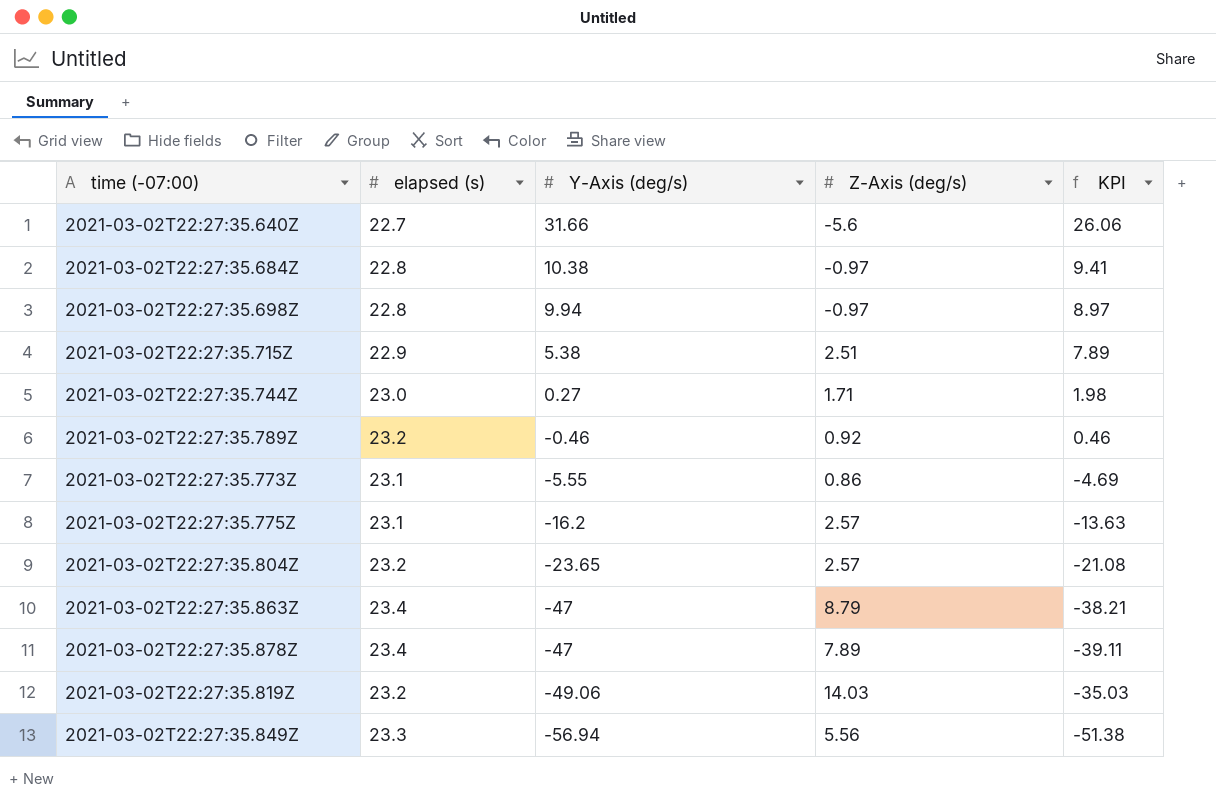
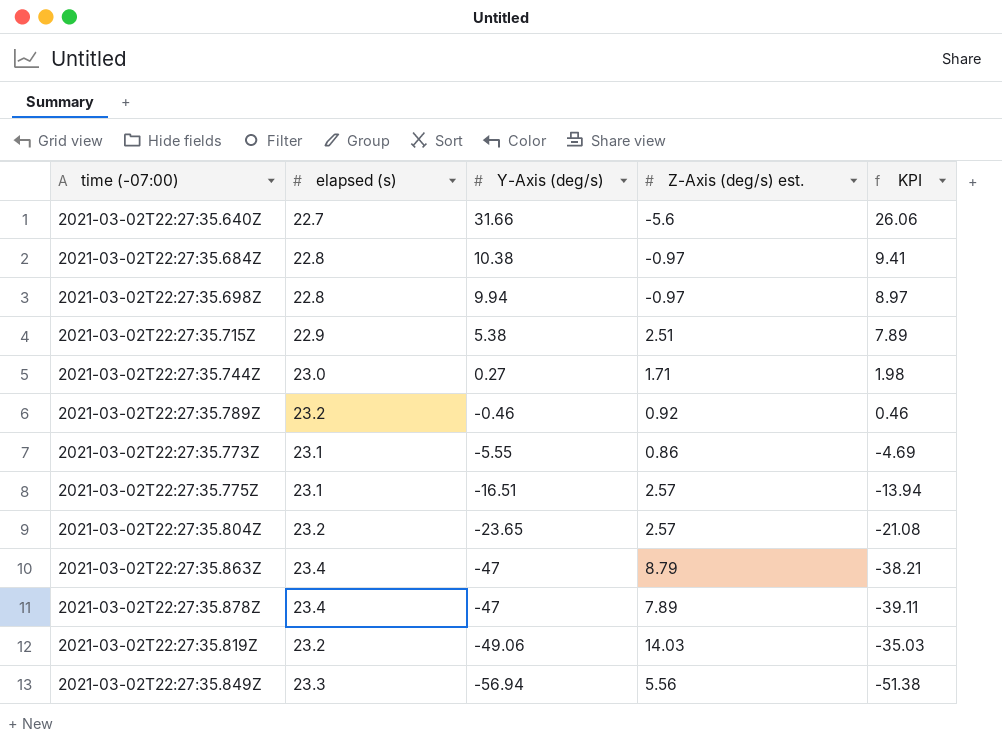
column name: Z-Axis (deg/s) -> Z-Axis (deg/s) est.
2021-03-02T22:27:35.775Z | Y-Axis (deg/s): -16.2 -> -16.51
2021-03-02T22:27:35.775Z | KPI: -13.63 -> -13.94

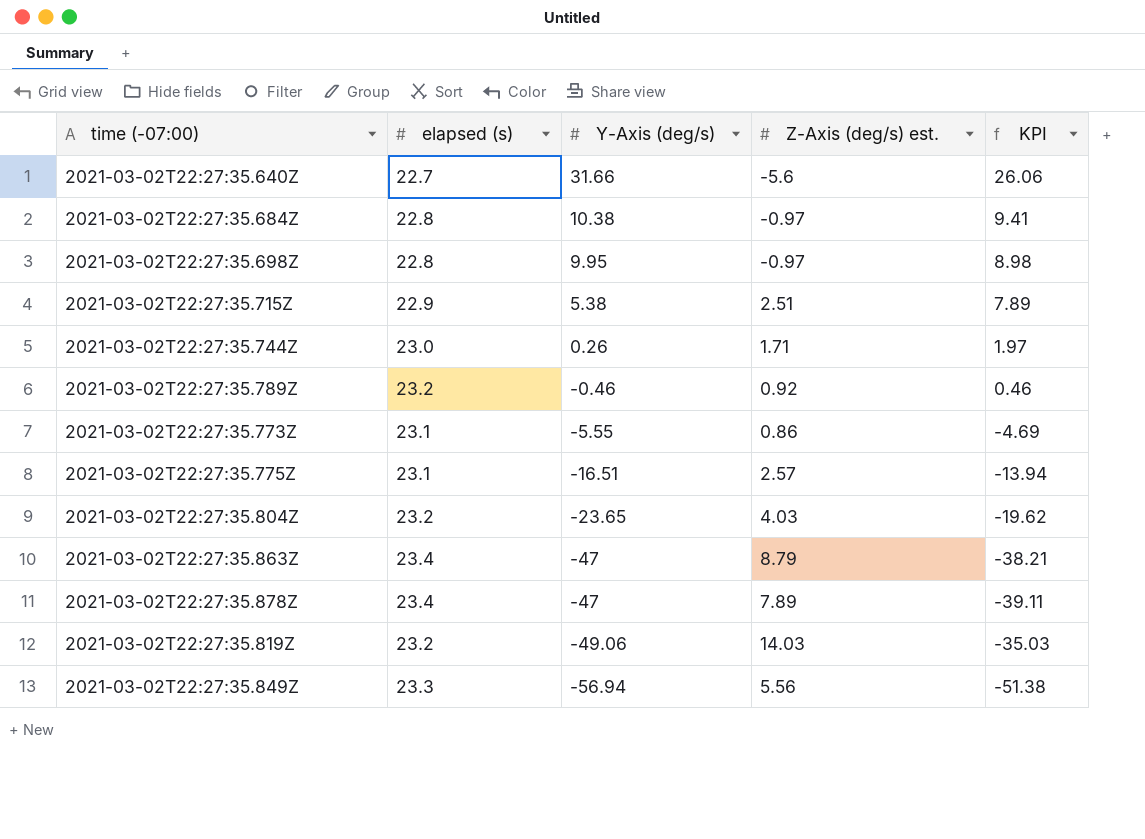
2021-03-02T22:27:35.698Z | Y-Axis (deg/s): 9.94 -> 9.95
2021-03-02T22:27:35.698Z | KPI: 8.97 -> 8.98
2021-03-02T22:27:35.744Z | Y-Axis (deg/s): 0.27 -> 0.26
2021-03-02T22:27:35.744Z | KPI: 1.98 -> 1.97
2021-03-02T22:27:35.804Z | Z-Axis (deg/s) est.: 2.57 -> 4.03
2021-03-02T22:27:35.804Z | KPI: -21.08 -> -19.62

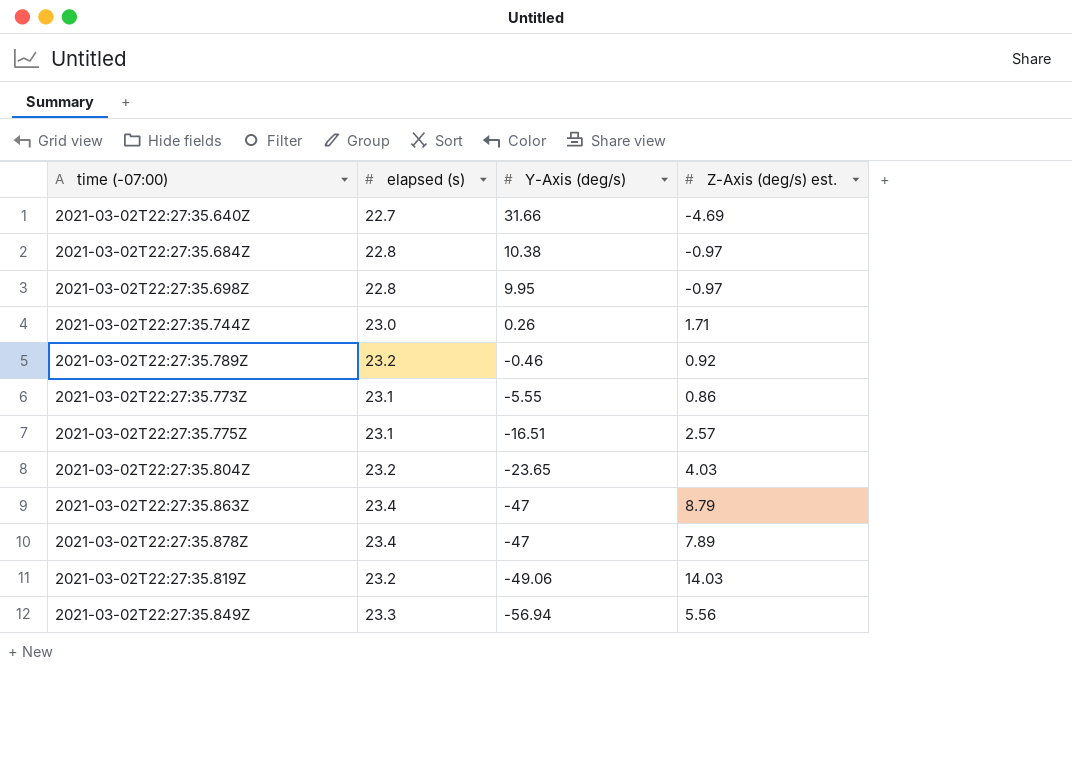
column KPI | formula: [Y-Axis (deg/s)] + [Z-Axis (deg/s) est.] -> none
row 2021-03-02T22:27:35.715Z: 22.9 | 5.38 | 2.51 | 7.89 -> none
2021-03-02T22:27:35.640Z | Z-Axis (deg/s) est.: -5.6 -> -4.69

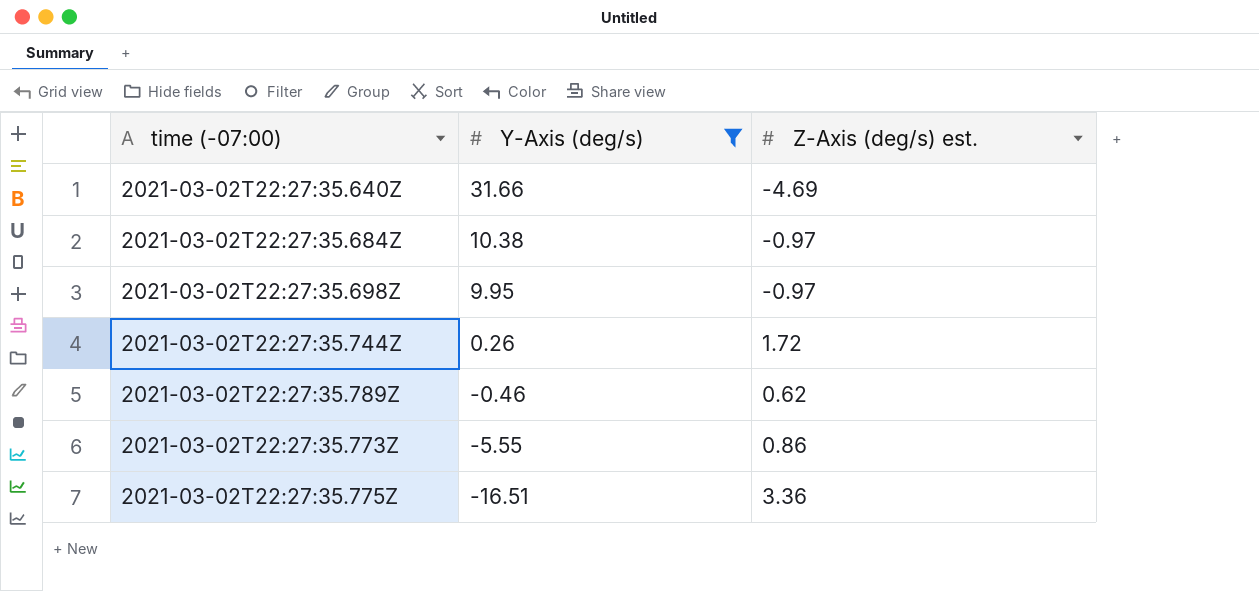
filter: none -> Y-Axis (deg/s) >= -16.51
column elapsed (s) | position: 2 -> none
2021-03-02T22:27:35.744Z | Z-Axis (deg/s) est.: 1.71 -> 1.72
2021-03-02T22:27:35.789Z | Z-Axis (deg/s) est.: 0.92 -> 0.62
2021-03-02T22:27:35.775Z | Z-Axis (deg/s) est.: 2.57 -> 3.36

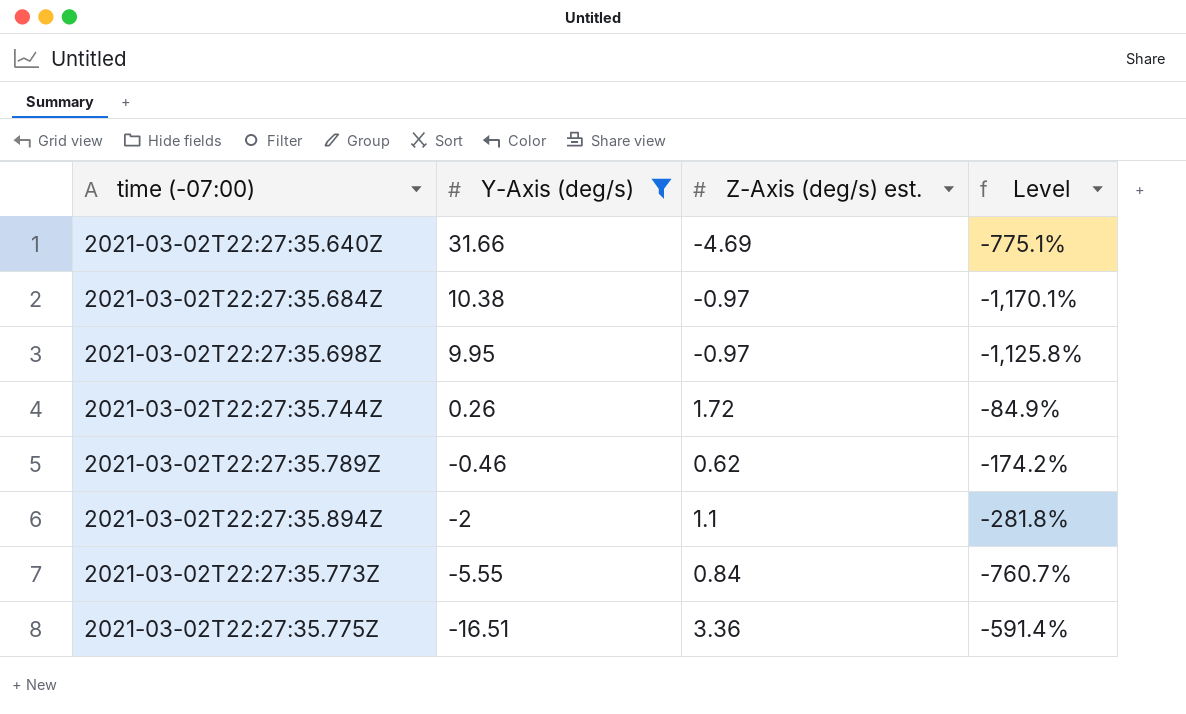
column Level | formula: none -> ([Y-Axis (deg/s)] - [Z-Axis (deg/s) est.]) / [Z-Axis (deg/s) est.]
row 2021-03-02T22:27:35.894Z: none -> -2 | 1.1 | -281.8%
2021-03-02T22:27:35.773Z | Z-Axis (deg/s) est.: 0.86 -> 0.84

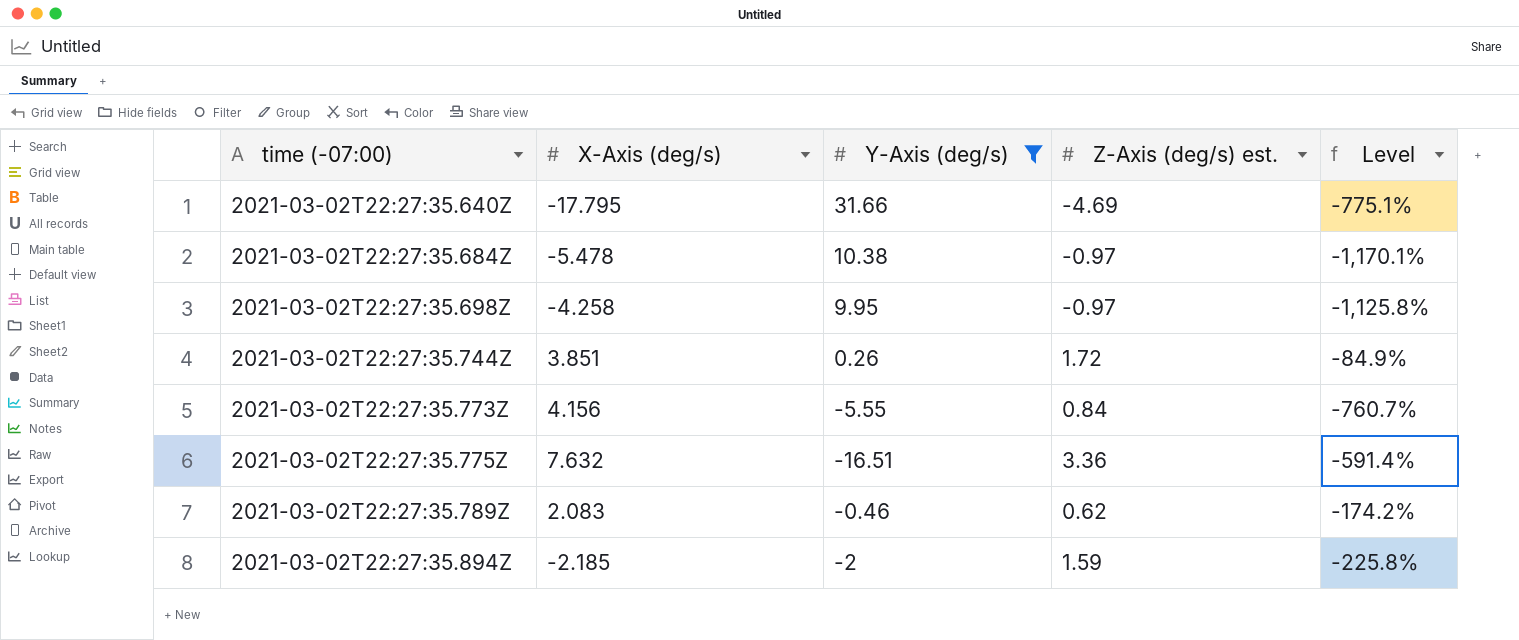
row order: Y-Axis (deg/s) descending -> time (-07:00) ascending
column X-Axis (deg/s) | position: none -> 2
2021-03-02T22:27:35.894Z | Z-Axis (deg/s) est.: 1.1 -> 1.59
2021-03-02T22:27:35.894Z | Level: -281.8% -> -225.8%

